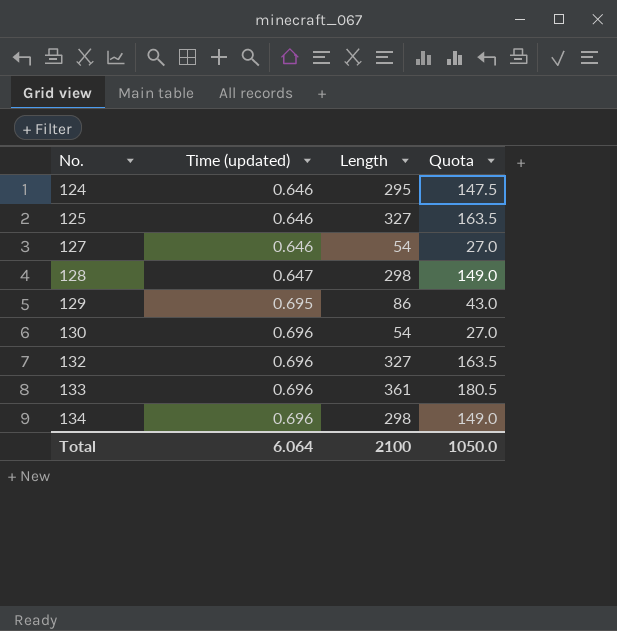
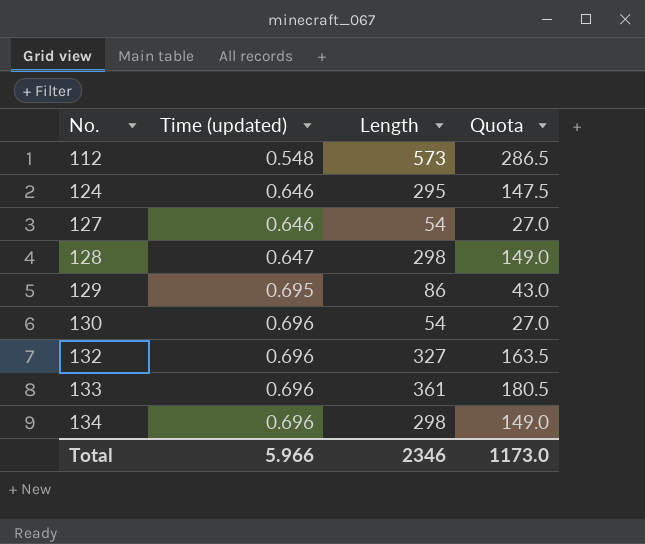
row 125: 0.646 | 327 | 163.5 -> none
row 112: none -> 0.548 | 573 | 286.5
Total | Time (updated): 6.064 -> 5.966
Total | Length: 2100 -> 2346
Total | Quota: 1050.0 -> 1173.0

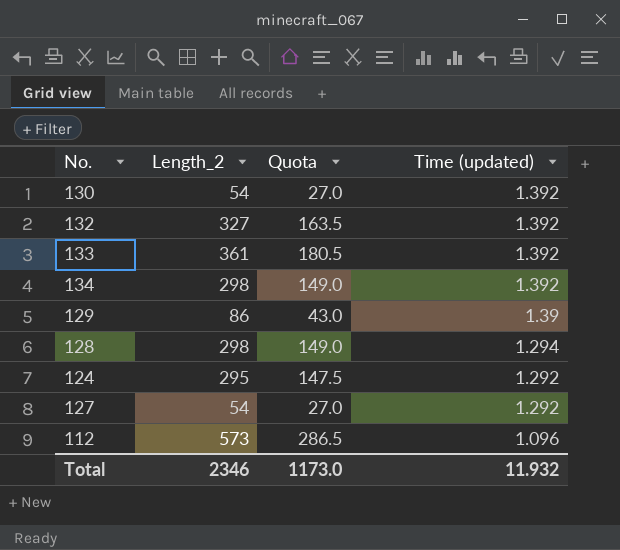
row order: No. ascending -> Time (updated) descending
column name: Length -> Length_2
column Time (updated) | position: 2 -> 4
130 | Time (updated): 0.696 -> 1.392
132 | Time (updated): 0.696 -> 1.392
133 | Time (updated): 0.696 -> 1.392
134 | Time (updated): 0.696 -> 1.392
129 | Time (updated): 0.695 -> 1.39
128 | Time (updated): 0.647 -> 1.294
124 | Time (updated): 0.646 -> 1.292
127 | Time (updated): 0.646 -> 1.292
112 | Time (updated): 0.548 -> 1.096
Total | Time (updated): 5.966 -> 11.932

